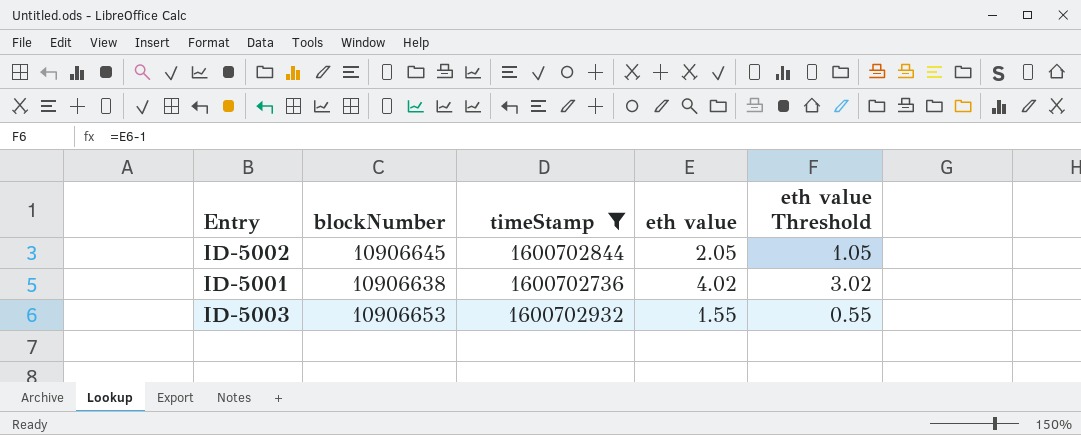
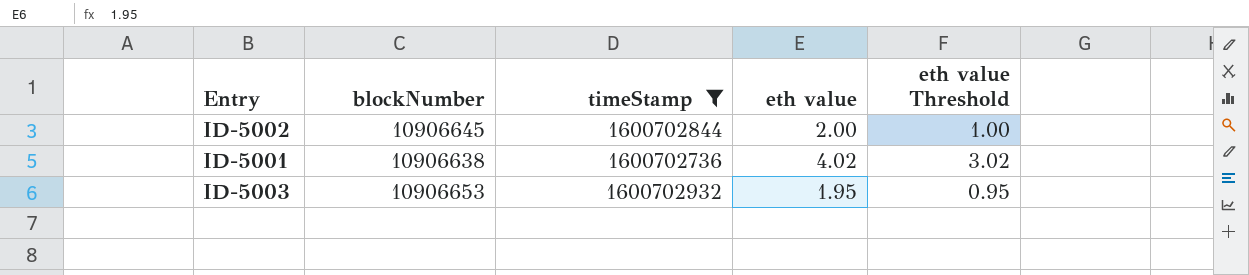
ID-5002 | eth value: 2.05 -> 2.00
ID-5002 | eth value Threshold: 1.05 -> 1.00
ID-5003 | eth value: 1.55 -> 1.95
ID-5003 | eth value Threshold: 0.55 -> 0.95

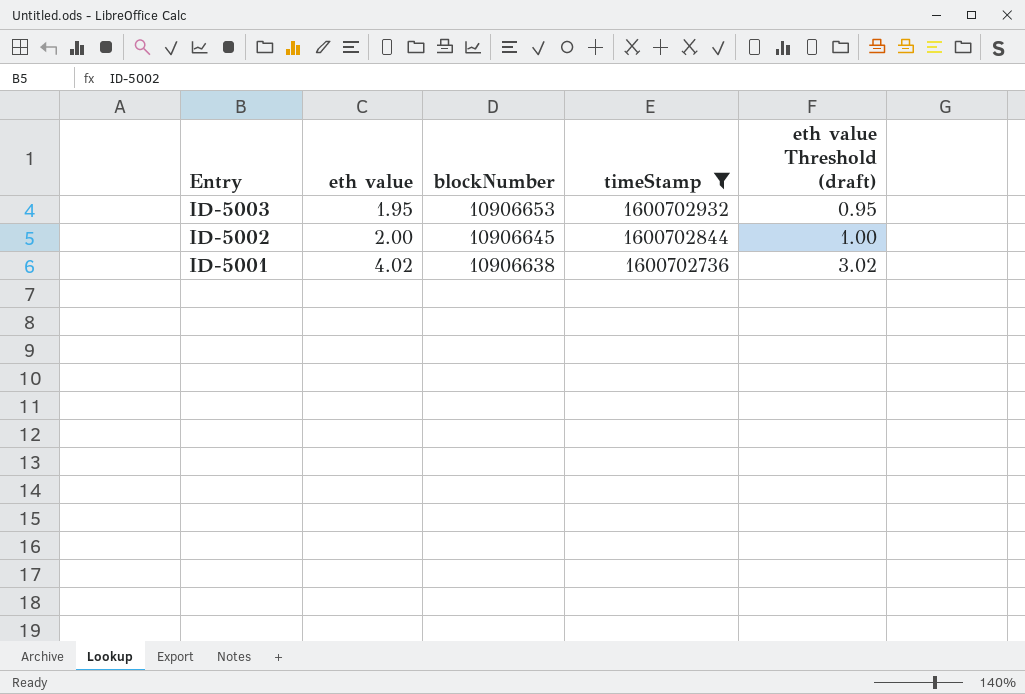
row order: none -> Entry descending
column eth value | position: 4 -> 2
column name: eth value Threshold -> eth value Threshold (draft)

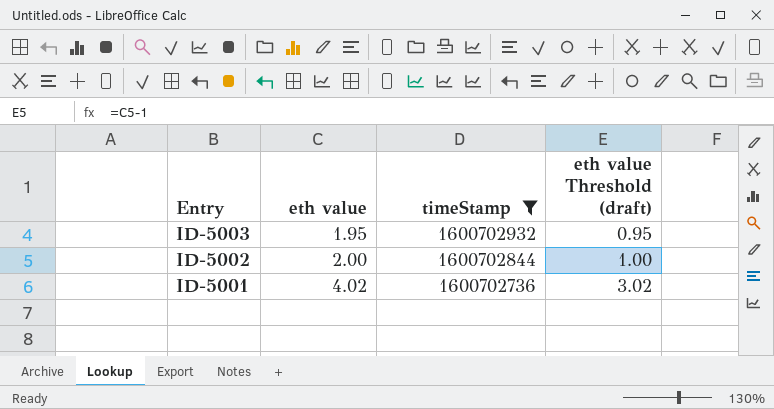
column blockNumber | position: 3 -> none

